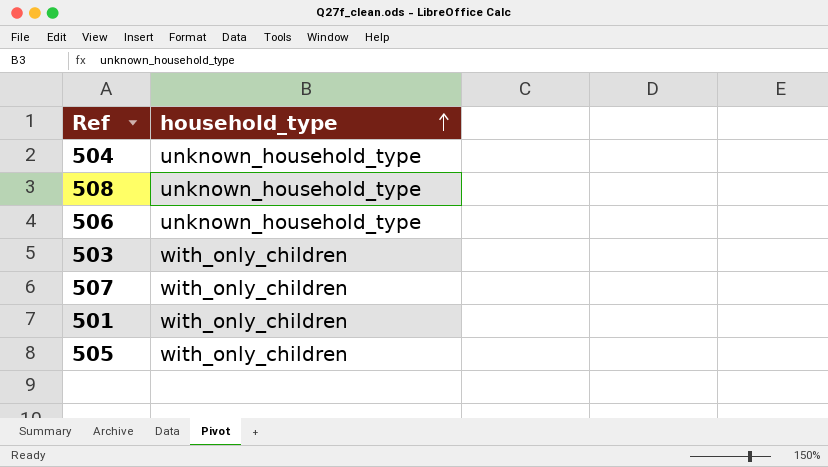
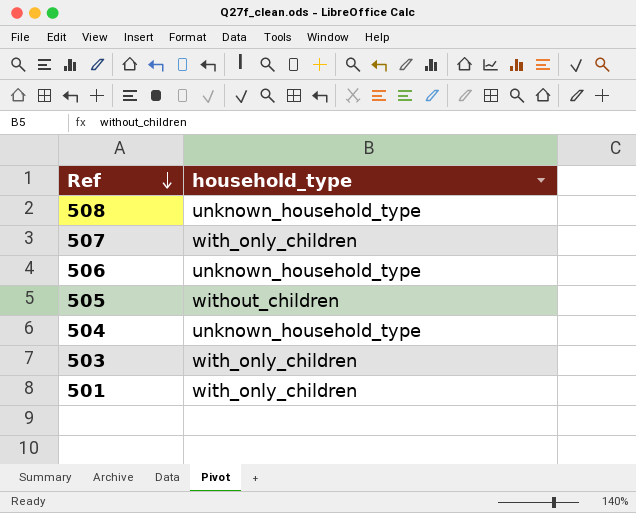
row order: household_type ascending -> Ref descending
505 | household_type: with_only_children -> without_children

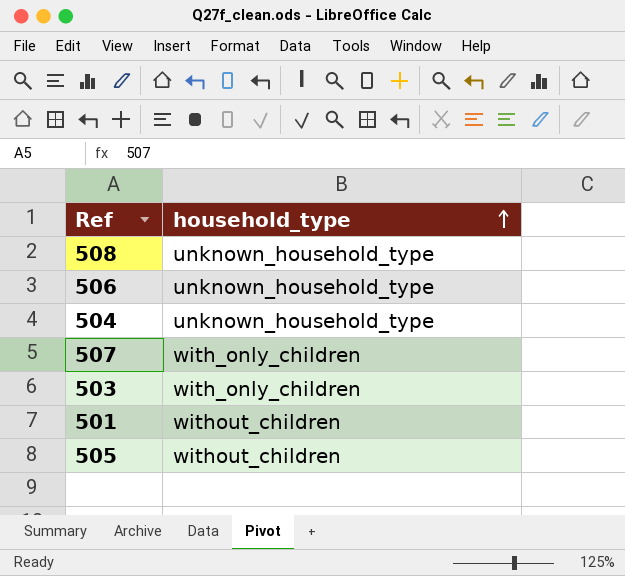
row order: Ref descending -> household_type ascending
501 | household_type: with_only_children -> without_children

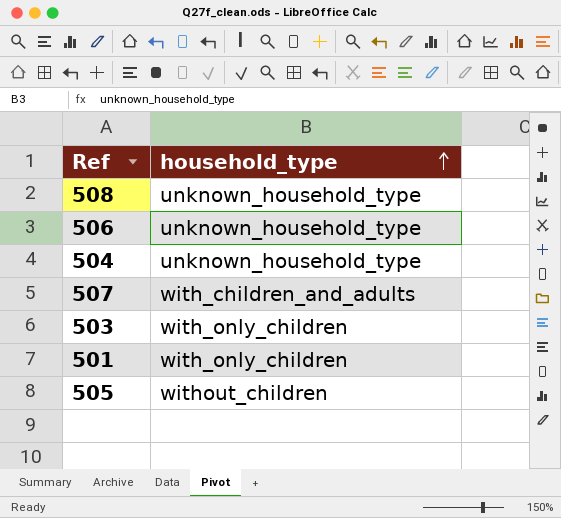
507 | household_type: with_only_children -> with_children_and_adults
501 | household_type: without_children -> with_only_children

